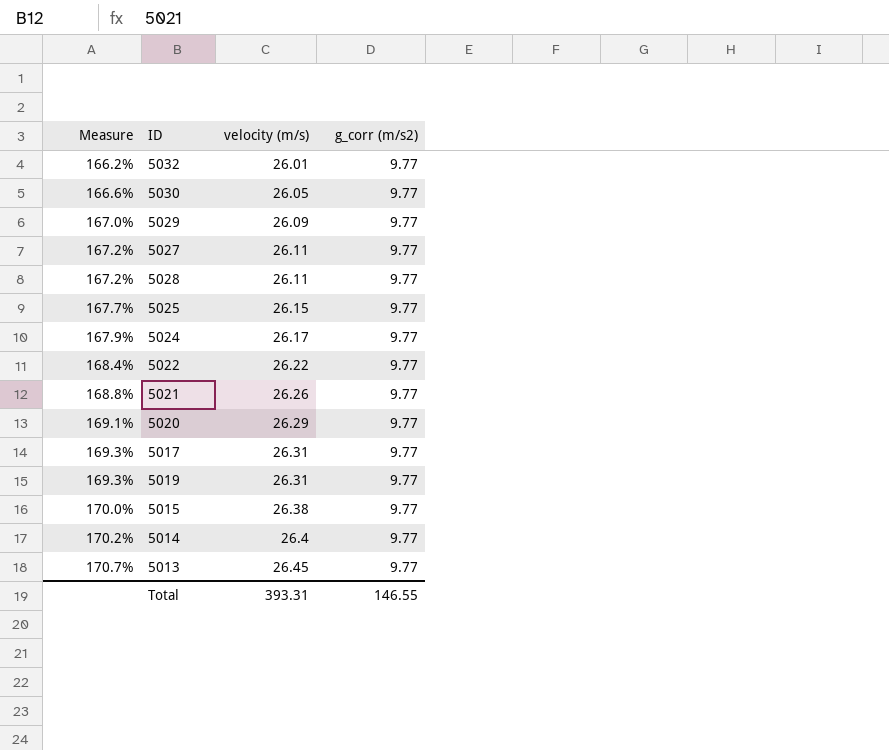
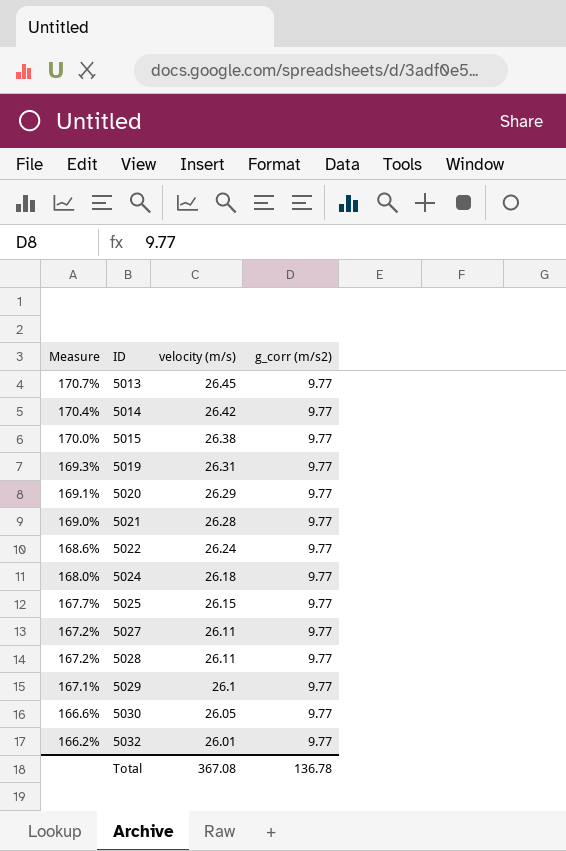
row order: Measure ascending -> Measure descending
row 5017: 169.3% | 26.31 | 9.77 -> none
5014 | Measure: 170.2% -> 170.4%
5014 | velocity (m/s): 26.4 -> 26.42
5021 | Measure: 168.8% -> 169.0%
5021 | velocity (m/s): 26.26 -> 26.28
5022 | Measure: 168.4% -> 168.6%
5022 | velocity (m/s): 26.22 -> 26.24
5024 | Measure: 167.9% -> 168.0%
5024 | velocity (m/s): 26.17 -> 26.18
5029 | Measure: 167.0% -> 167.1%
5029 | velocity (m/s): 26.09 -> 26.1
Total | velocity (m/s): 393.31 -> 367.08
Total | g_corr (m/s2): 146.55 -> 136.78

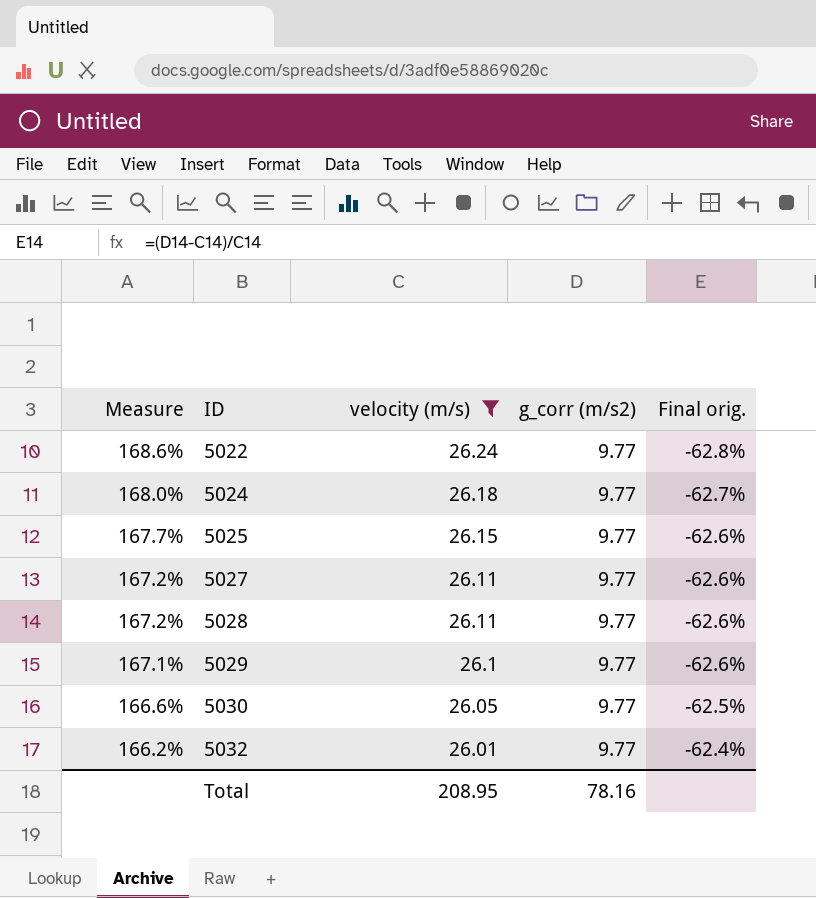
filter: none -> velocity (m/s) <= 26.24
column Final orig. | formula: none -> ([g_corr (m/s2)] - [velocity (m/s)]) / [velocity (m/s)]
Total | velocity (m/s): 367.08 -> 208.95
Total | g_corr (m/s2): 136.78 -> 78.16

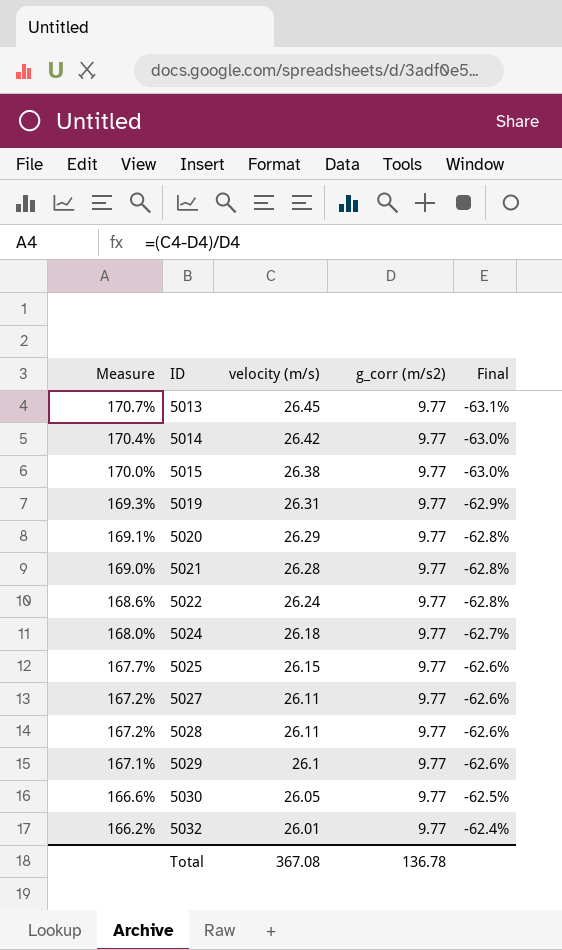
filter: velocity (m/s) <= 26.24 -> none
column name: Final orig. -> Final
Total | velocity (m/s): 208.95 -> 367.08
Total | g_corr (m/s2): 78.16 -> 136.78

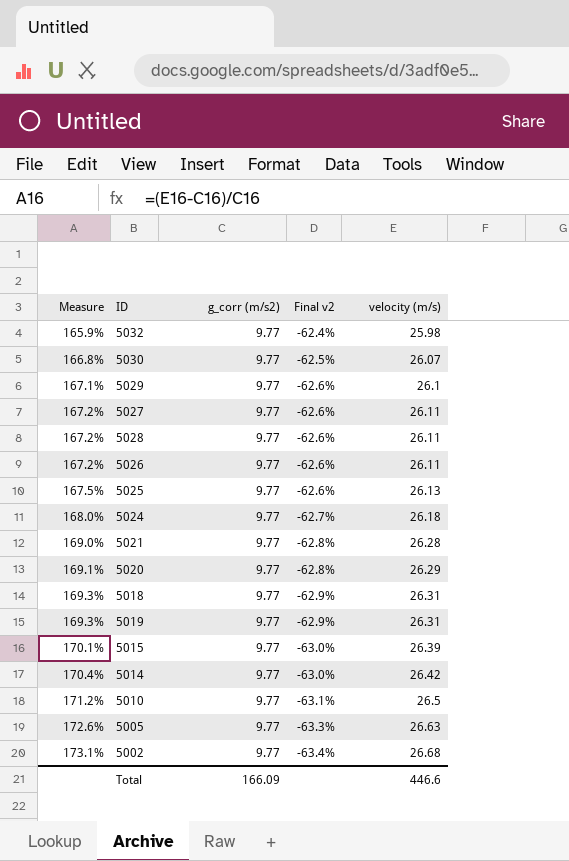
row order: Measure descending -> Measure ascending
column name: Final -> Final v2
column velocity (m/s) | position: 3 -> 5
row 5013: 170.7% | 26.45 | 9.77 | -63.1% -> none
row 5022: 168.6% | 26.24 | 9.77 | -62.8% -> none
5032 | Measure: 166.2% -> 165.9%
5032 | velocity (m/s): 26.01 -> 25.98
5030 | Measure: 166.6% -> 166.8%
5030 | velocity (m/s): 26.05 -> 26.07
row 5026: none -> 167.2% | 9.77 | -62.6% | 26.11
5025 | Measure: 167.7% -> 167.5%
5025 | velocity (m/s): 26.15 -> 26.13
row 5018: none -> 169.3% | 9.77 | -62.9% | 26.31
5015 | Measure: 170.0% -> 170.1%
5015 | velocity (m/s): 26.38 -> 26.39
row 5010: none -> 171.2% | 9.77 | -63.1% | 26.5
row 5005: none -> 172.6% | 9.77 | -63.3% | 26.63
row 5002: none -> 173.1% | 9.77 | -63.4% | 26.68
Total | g_corr (m/s2): 136.78 -> 166.09
Total | velocity (m/s): 367.08 -> 446.6

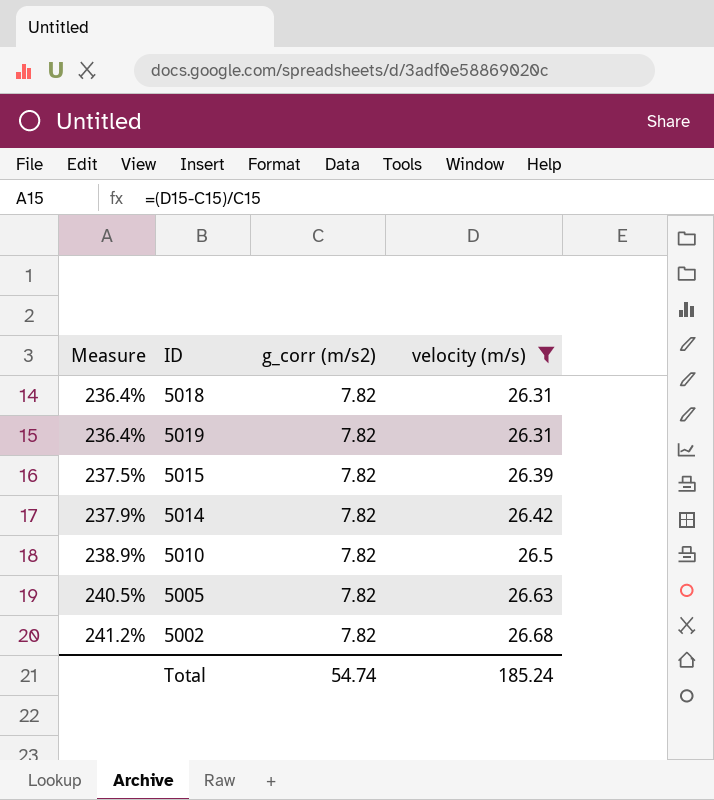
filter: none -> velocity (m/s) >= 26.31
column Final v2 | formula: ([g_corr (m/s2)] - [velocity (m/s)]) / [velocity (m/s)] -> none
5018 | Measure: 169.3% -> 236.4%
5018 | g_corr (m/s2): 9.77 -> 7.82
5019 | Measure: 169.3% -> 236.4%
5019 | g_corr (m/s2): 9.77 -> 7.82
5015 | Measure: 170.1% -> 237.5%
5015 | g_corr (m/s2): 9.77 -> 7.82
5014 | Measure: 170.4% -> 237.9%
5014 | g_corr (m/s2): 9.77 -> 7.82
5010 | Measure: 171.2% -> 238.9%
5010 | g_corr (m/s2): 9.77 -> 7.82
5005 | Measure: 172.6% -> 240.5%
5005 | g_corr (m/s2): 9.77 -> 7.82
5002 | Measure: 173.1% -> 241.2%
5002 | g_corr (m/s2): 9.77 -> 7.82
Total | g_corr (m/s2): 166.09 -> 54.74
Total | velocity (m/s): 446.6 -> 185.24

